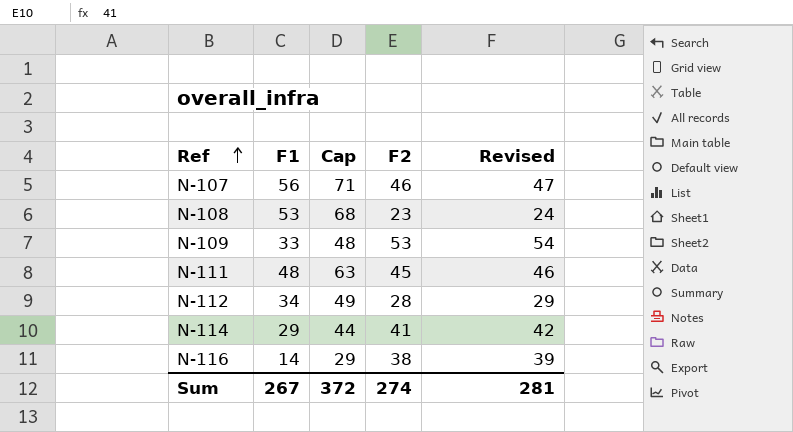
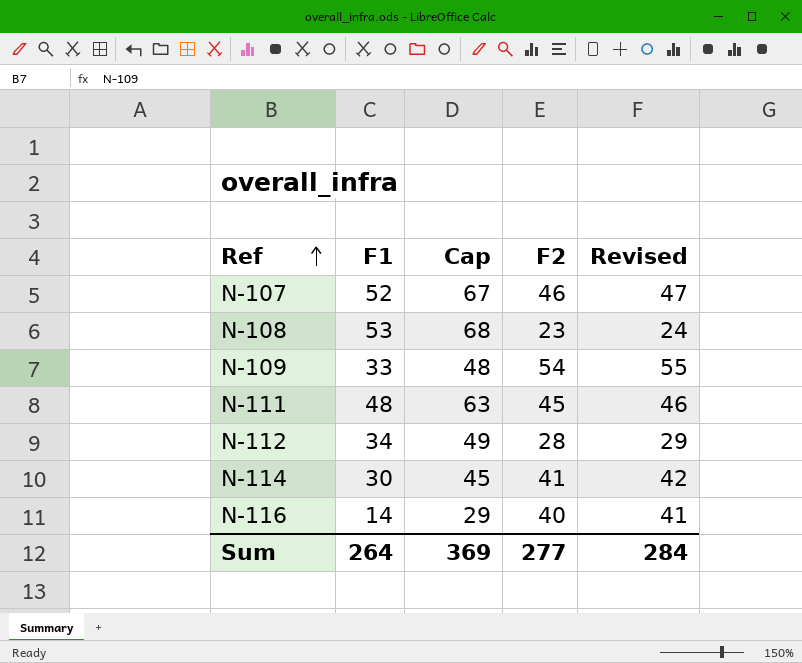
N-107 | F1: 56 -> 52
N-107 | Cap: 71 -> 67
N-109 | F2: 53 -> 54
N-109 | Revised: 54 -> 55
N-114 | F1: 29 -> 30
N-114 | Cap: 44 -> 45
N-116 | F2: 38 -> 40
N-116 | Revised: 39 -> 41
Sum | F1: 267 -> 264
Sum | Cap: 372 -> 369
Sum | F2: 274 -> 277
Sum | Revised: 281 -> 284

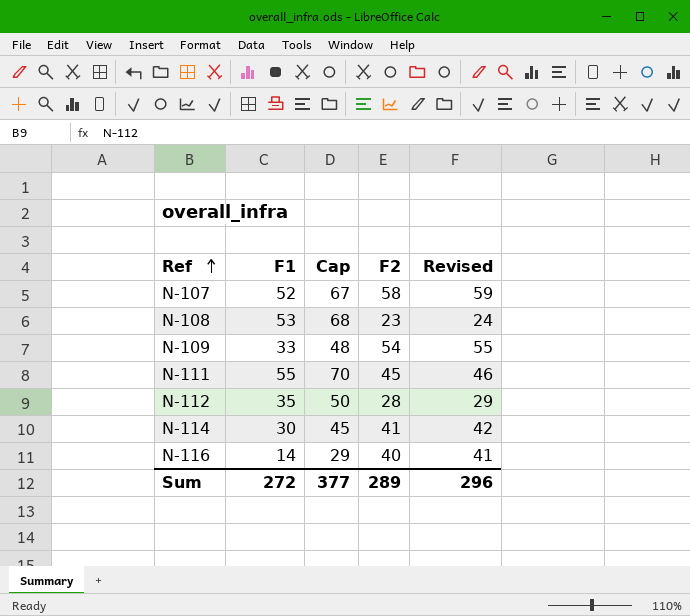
N-107 | F2: 46 -> 58
N-107 | Revised: 47 -> 59
N-111 | F1: 48 -> 55
N-111 | Cap: 63 -> 70
N-112 | F1: 34 -> 35
N-112 | Cap: 49 -> 50
Sum | F1: 264 -> 272
Sum | Cap: 369 -> 377
Sum | F2: 277 -> 289
Sum | Revised: 284 -> 296

